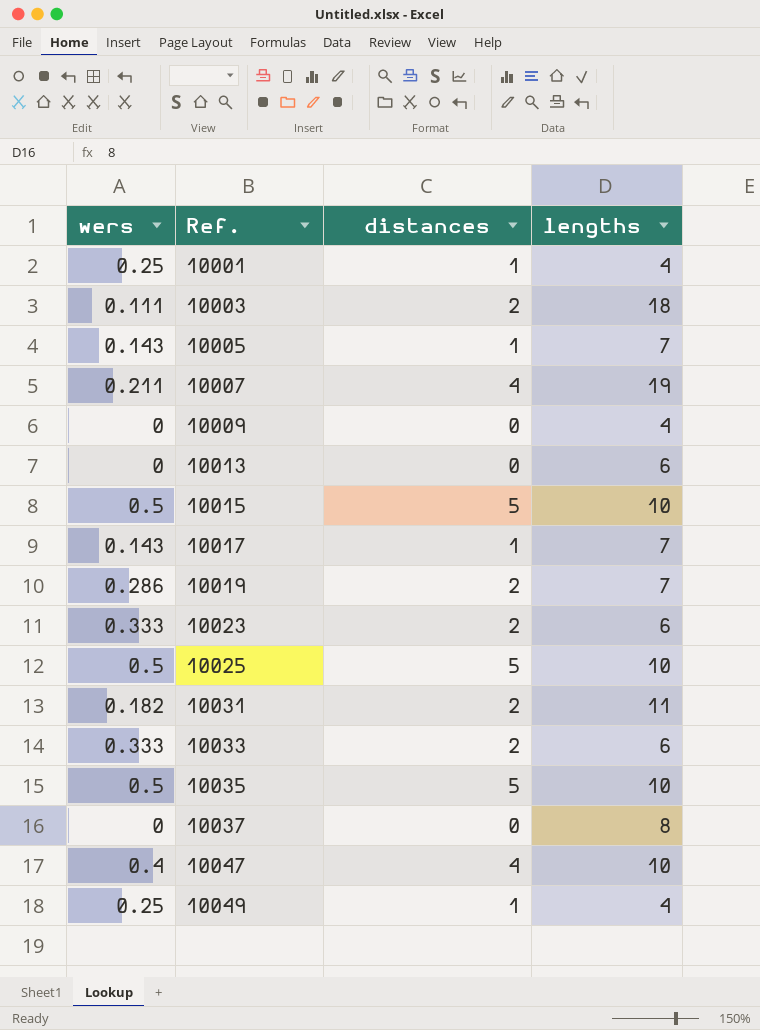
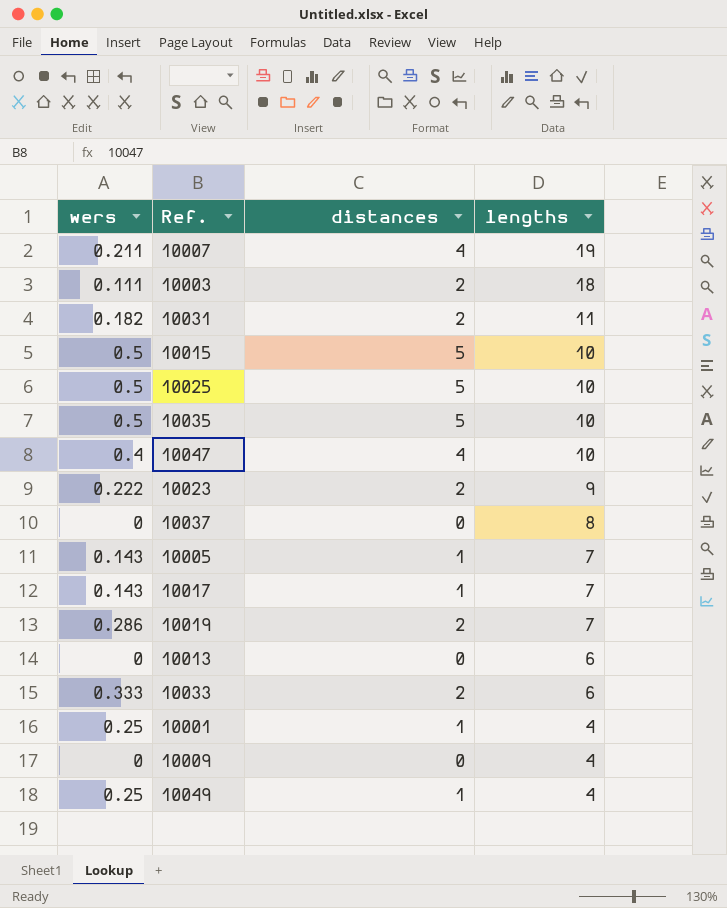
row order: Ref. ascending -> lengths descending
10023 | wers: 0.333 -> 0.222
10023 | lengths: 6 -> 9

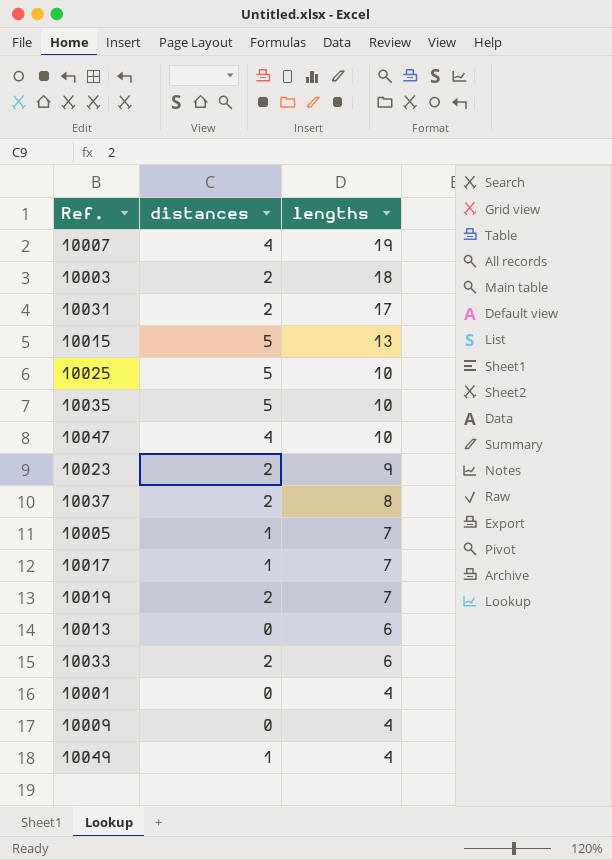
column wers | formula: [distances] / [lengths] -> none
10031 | lengths: 11 -> 17
10015 | lengths: 10 -> 13
10037 | distances: 0 -> 2
10001 | distances: 1 -> 0

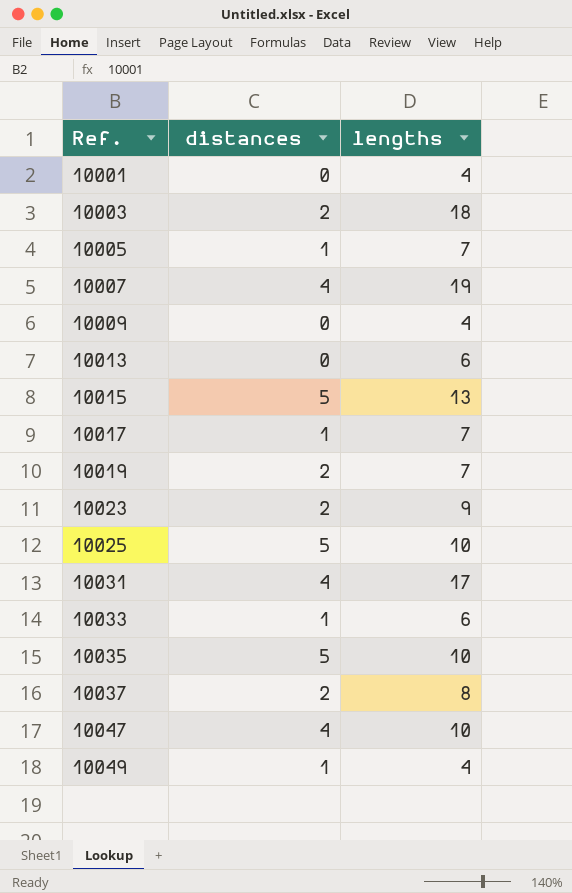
row order: lengths descending -> Ref. ascending
10031 | distances: 2 -> 4
10033 | distances: 2 -> 1

